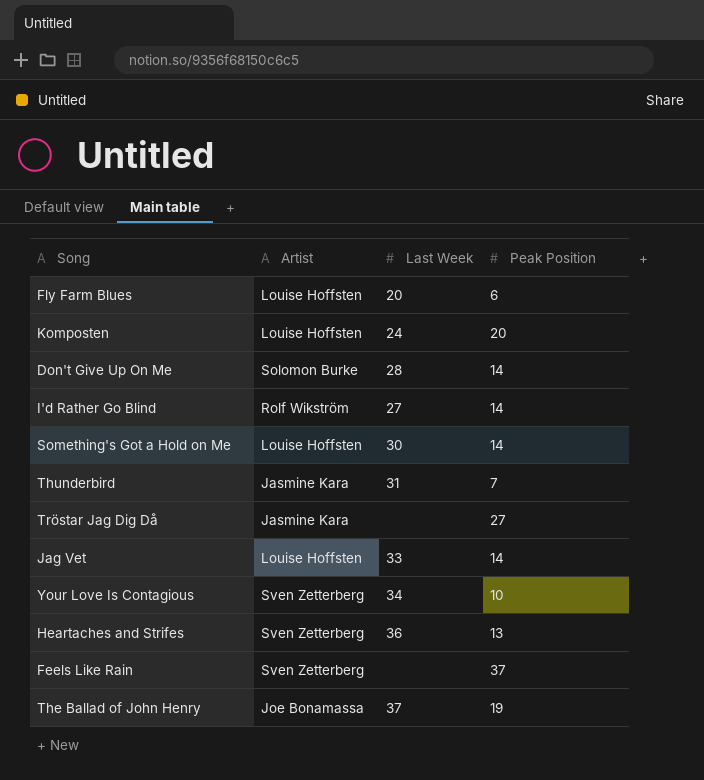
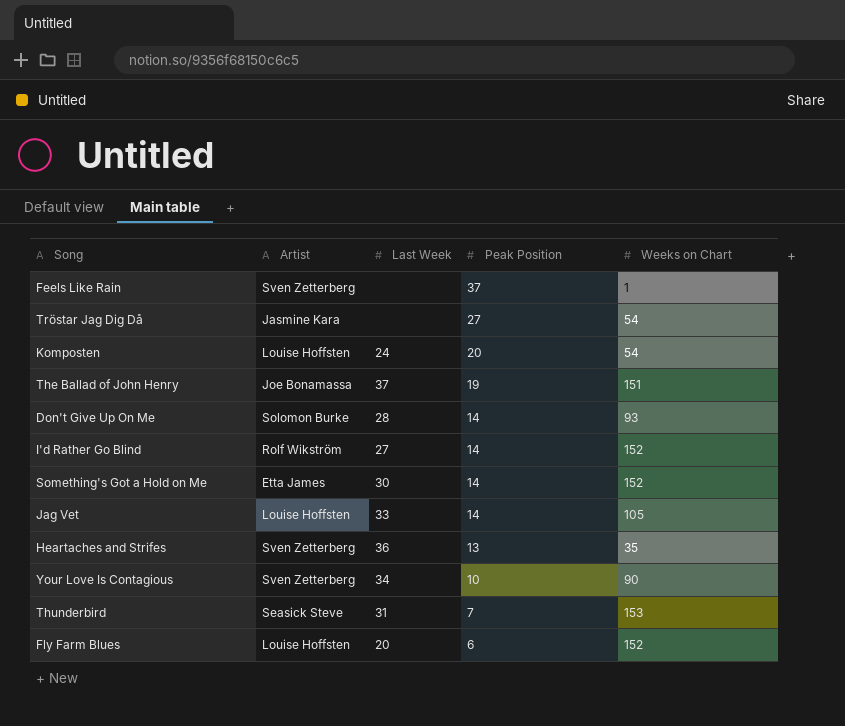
row order: none -> Peak Position descending
column Weeks on Chart | position: none -> 5
Something's Got a Hold on Me | Artist: Louise Hoffsten -> Etta James
Thunderbird | Artist: Jasmine Kara -> Seasick Steve

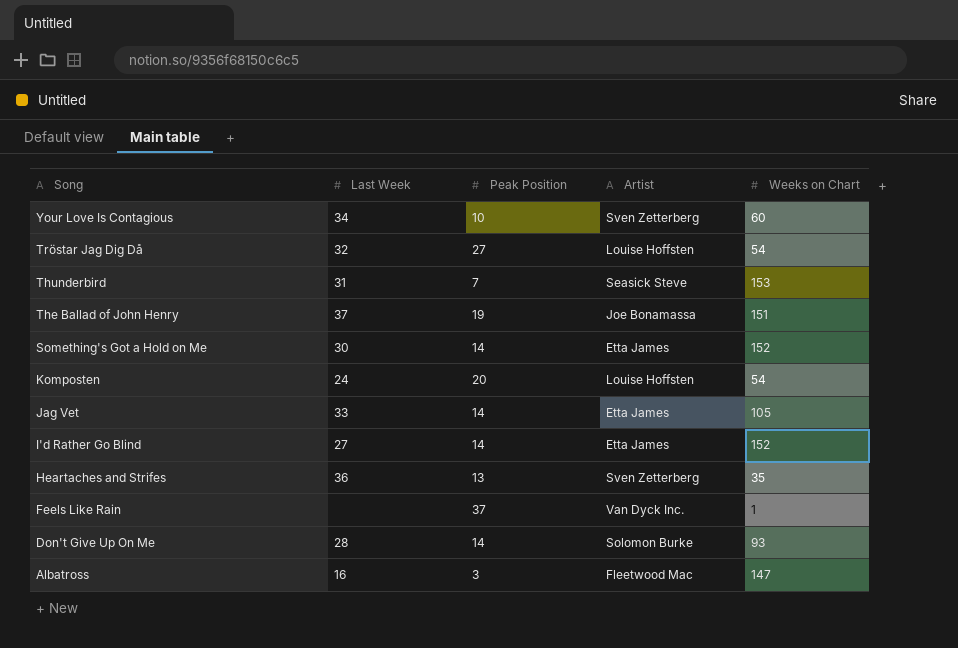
row order: Peak Position descending -> Song descending
column Artist | position: 2 -> 4
row Fly Farm Blues: Louise Hoffsten | 20 | 6 | 152 -> none
Your Love Is Contagious | Weeks on Chart: 90 -> 60
Tröstar Jag Dig Då | Last Week: none -> 32
Tröstar Jag Dig Då | Artist: Jasmine Kara -> Louise Hoffsten
Jag Vet | Artist: Louise Hoffsten -> Etta James
I'd Rather Go Blind | Artist: Rolf Wikström -> Etta James
Feels Like Rain | Artist: Sven Zetterberg -> Van Dyck Inc.
row Albatross: none -> 16 | 3 | Fleetwood Mac | 147

